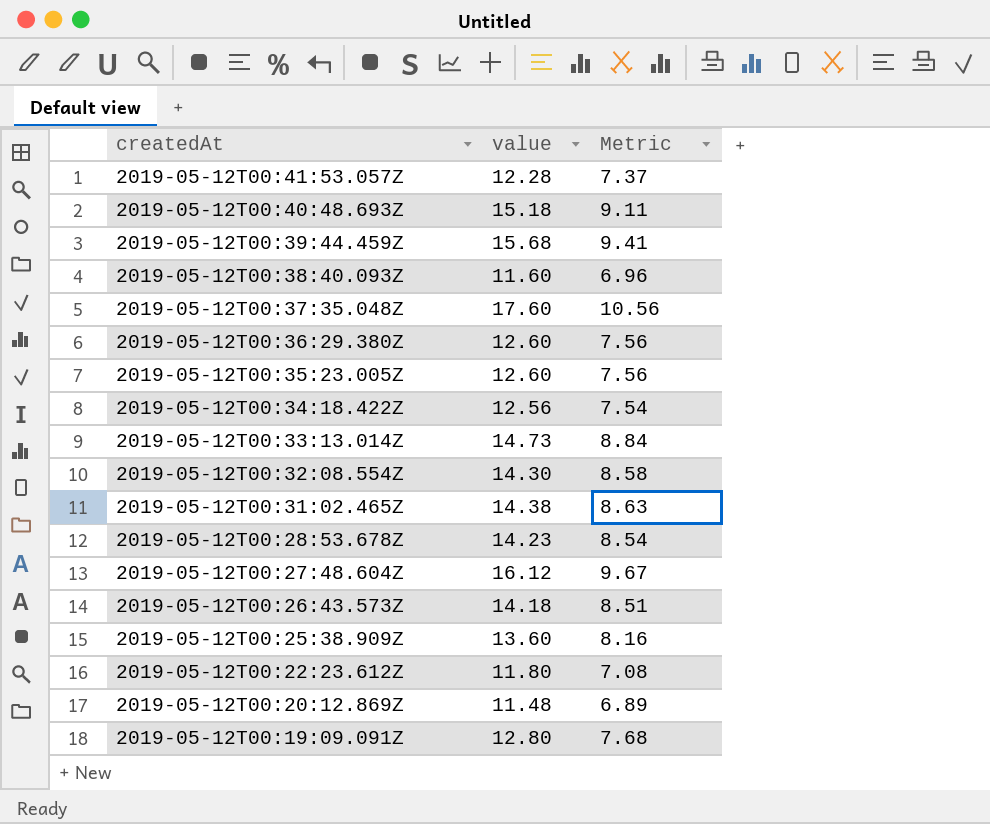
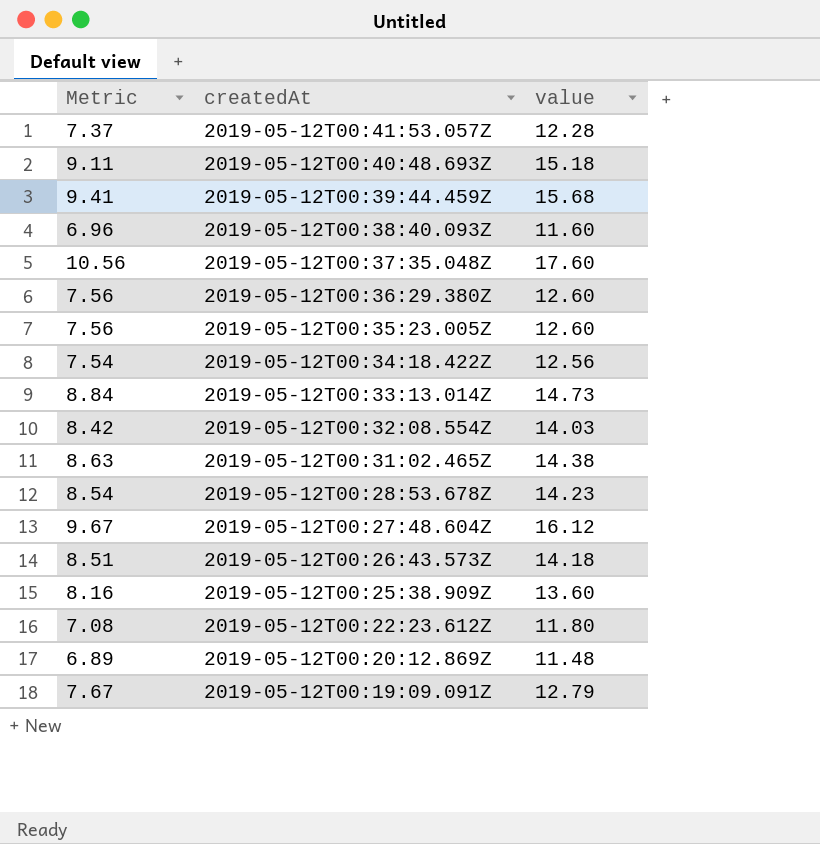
column Metric | position: 3 -> 1
2019-05-12T00:32:08.554Z | Metric: 8.58 -> 8.42
2019-05-12T00:32:08.554Z | value: 14.30 -> 14.03
2019-05-12T00:19:09.091Z | Metric: 7.68 -> 7.67
2019-05-12T00:19:09.091Z | value: 12.80 -> 12.79

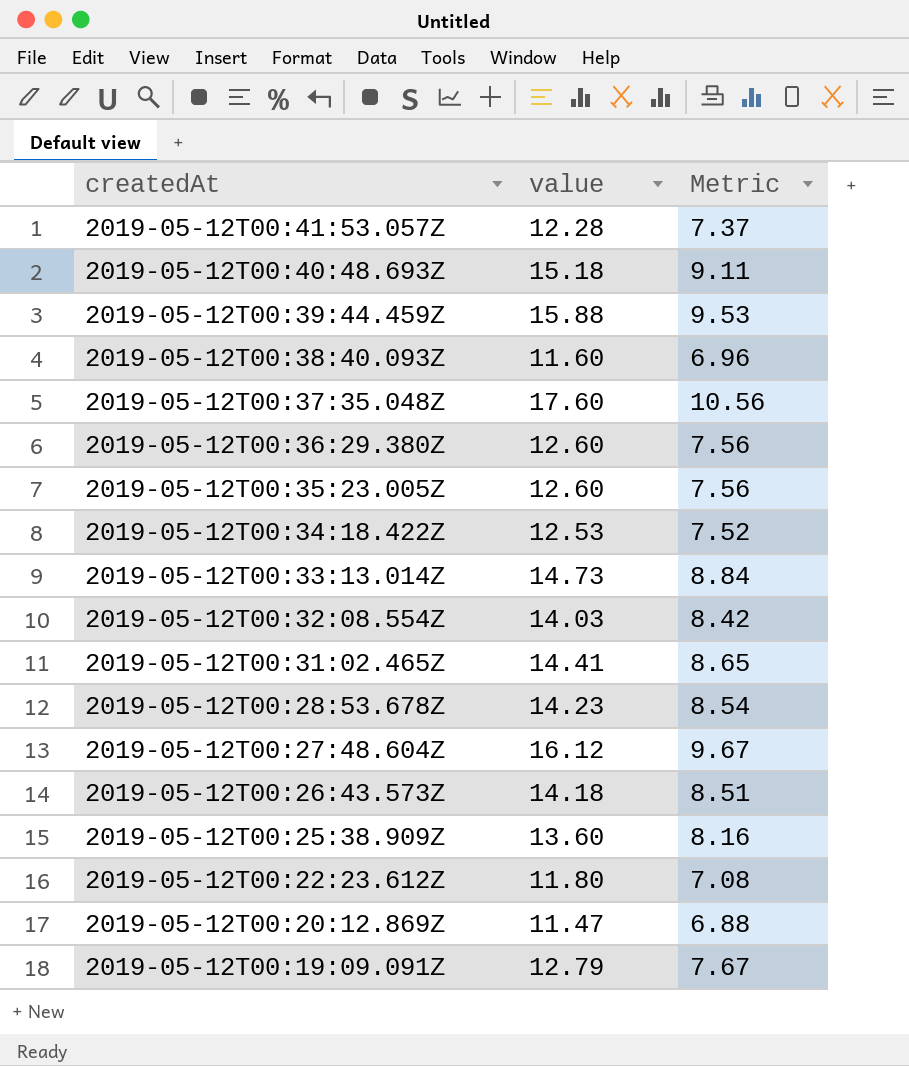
column Metric | position: 1 -> 3
2019-05-12T00:39:44.459Z | value: 15.68 -> 15.88
2019-05-12T00:39:44.459Z | Metric: 9.41 -> 9.53
2019-05-12T00:34:18.422Z | value: 12.56 -> 12.53
2019-05-12T00:34:18.422Z | Metric: 7.54 -> 7.52
2019-05-12T00:31:02.465Z | value: 14.38 -> 14.41
2019-05-12T00:31:02.465Z | Metric: 8.63 -> 8.65
2019-05-12T00:20:12.869Z | value: 11.48 -> 11.47
2019-05-12T00:20:12.869Z | Metric: 6.89 -> 6.88

